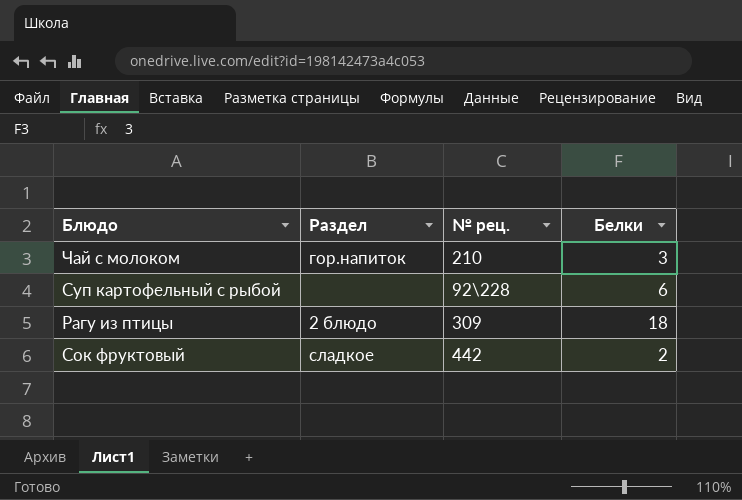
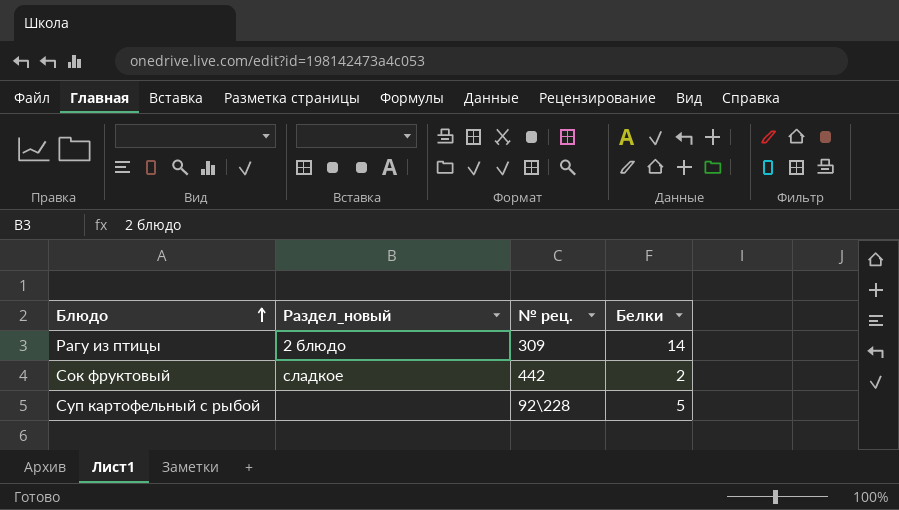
row order: none -> Блюдо ascending
column name: Раздел -> Раздел_новый
row Чай с молоком: гор.напиток | 210 | 3 -> none
Рагу из птицы | Белки: 18 -> 14
Суп картофельный с рыбой | Белки: 6 -> 5

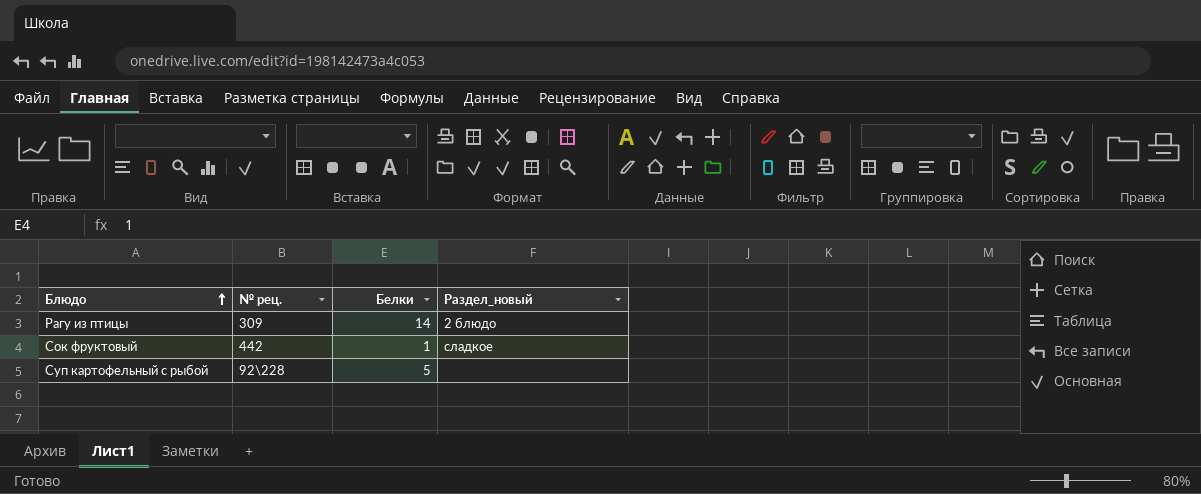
column Раздел_новый | position: 2 -> 4
Сок фруктовый | Белки: 2 -> 1

